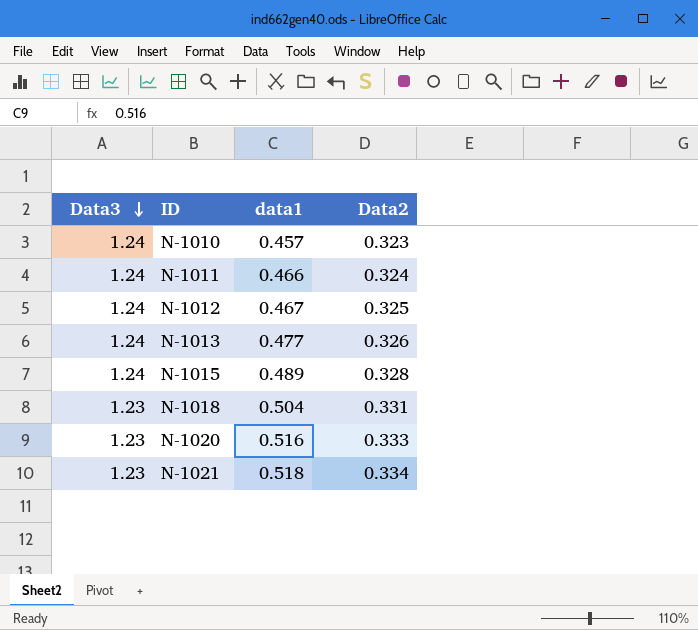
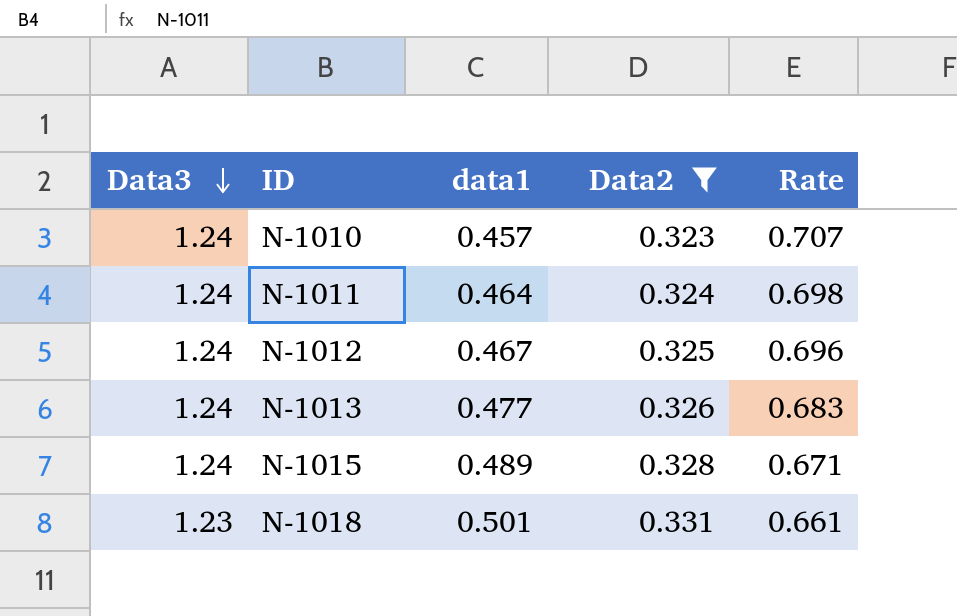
filter: none -> Data2 <= 0.331
column Rate | formula: none -> [Data2] / [data1]
N-1011 | data1: 0.466 -> 0.464
N-1018 | data1: 0.504 -> 0.501

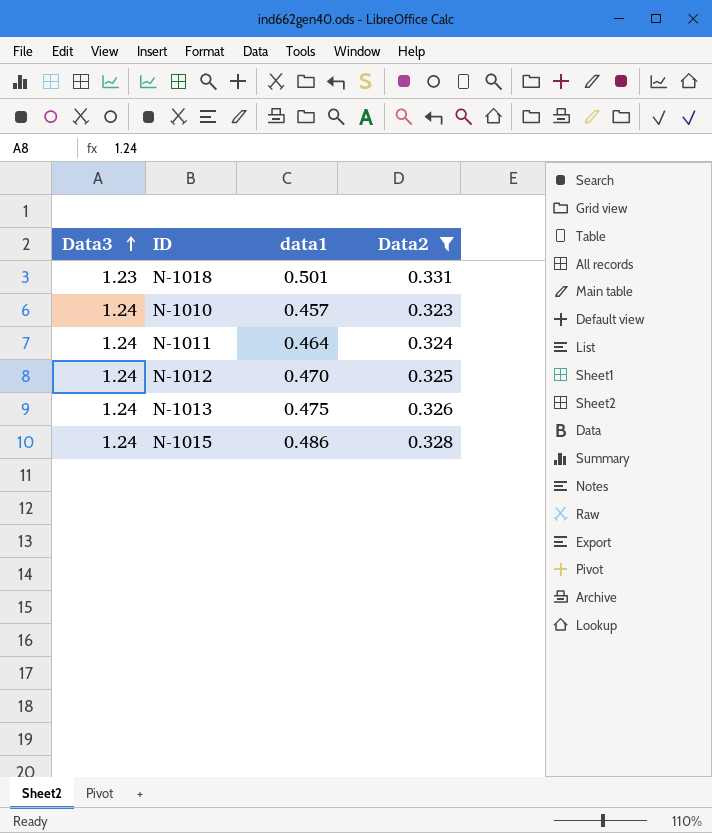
row order: Data3 descending -> Data3 ascending
column Rate | formula: [Data2] / [data1] -> none
N-1012 | data1: 0.467 -> 0.470
N-1013 | data1: 0.477 -> 0.475
N-1015 | data1: 0.489 -> 0.486

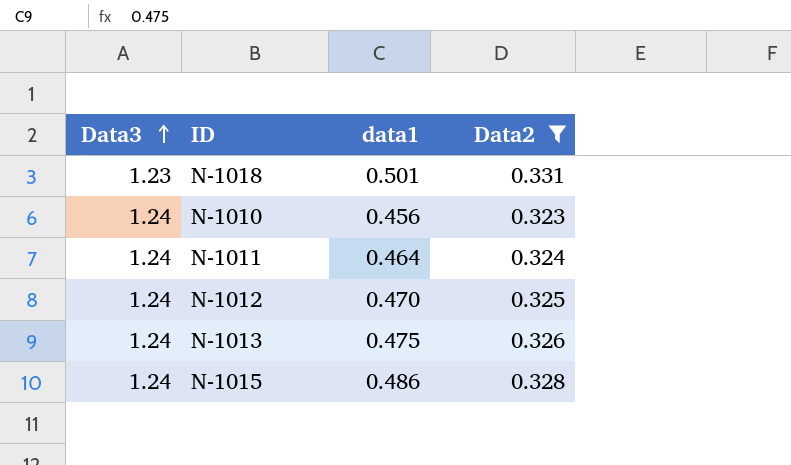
N-1010 | data1: 0.457 -> 0.456

